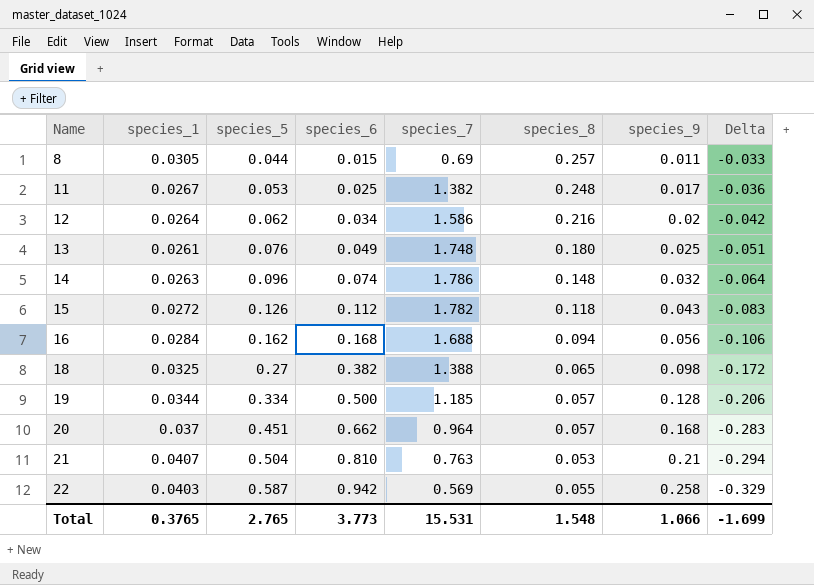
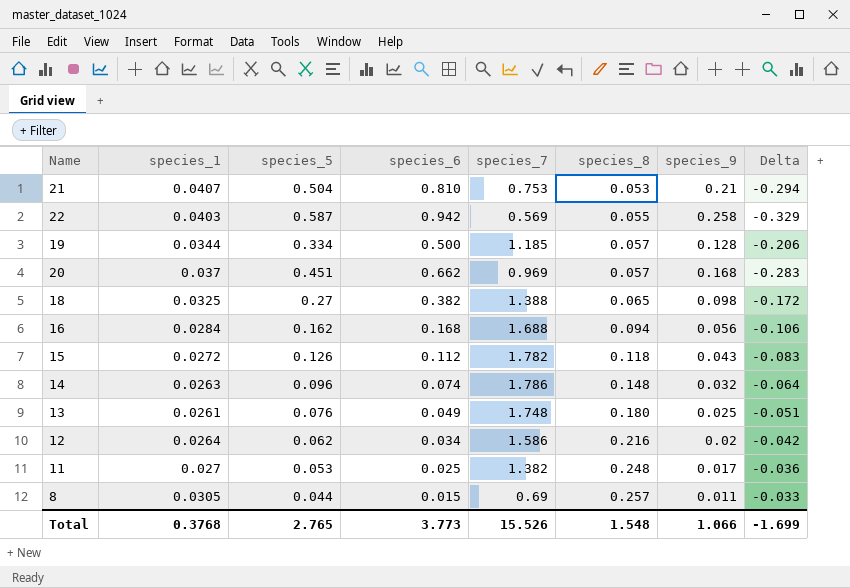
row order: Name ascending -> species_8 ascending
21 | species_7: 0.763 -> 0.753
20 | species_7: 0.964 -> 0.969
11 | species_1: 0.0267 -> 0.027
Total | species_1: 0.3765 -> 0.3768
Total | species_7: 15.531 -> 15.526

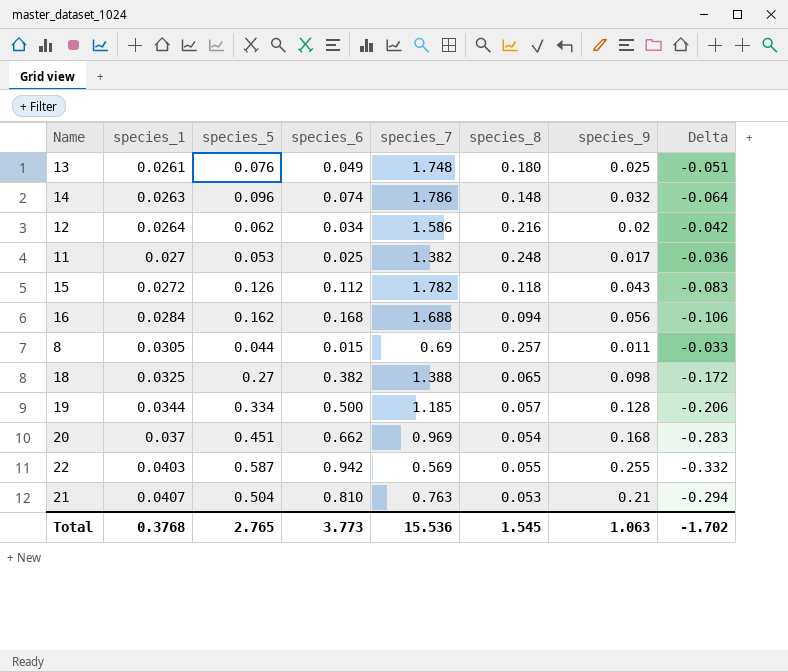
row order: species_8 ascending -> species_1 ascending
20 | species_8: 0.057 -> 0.054
22 | species_9: 0.258 -> 0.255
22 | Delta: -0.329 -> -0.332
21 | species_7: 0.753 -> 0.763
Total | species_7: 15.526 -> 15.536
Total | species_8: 1.548 -> 1.545
Total | species_9: 1.066 -> 1.063
Total | Delta: -1.699 -> -1.702

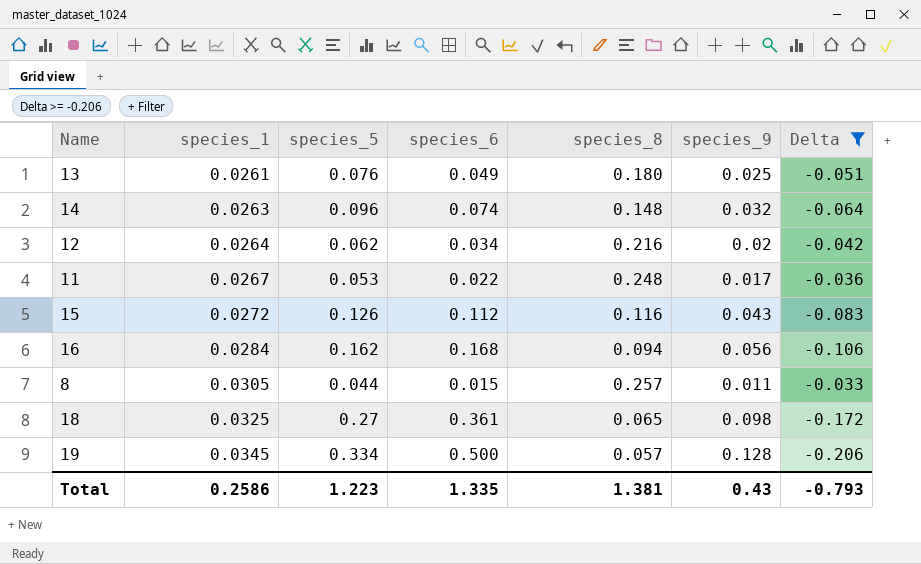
filter: none -> Delta >= -0.206
column species_7 | position: 5 -> none
11 | species_1: 0.027 -> 0.0267
11 | species_6: 0.025 -> 0.022
15 | species_8: 0.118 -> 0.116
18 | species_6: 0.382 -> 0.361
19 | species_1: 0.0344 -> 0.0345
Total | species_1: 0.3768 -> 0.2586
Total | species_5: 2.765 -> 1.223
Total | species_6: 3.773 -> 1.335
Total | species_8: 1.545 -> 1.381
Total | species_9: 1.063 -> 0.43
Total | Delta: -1.702 -> -0.793

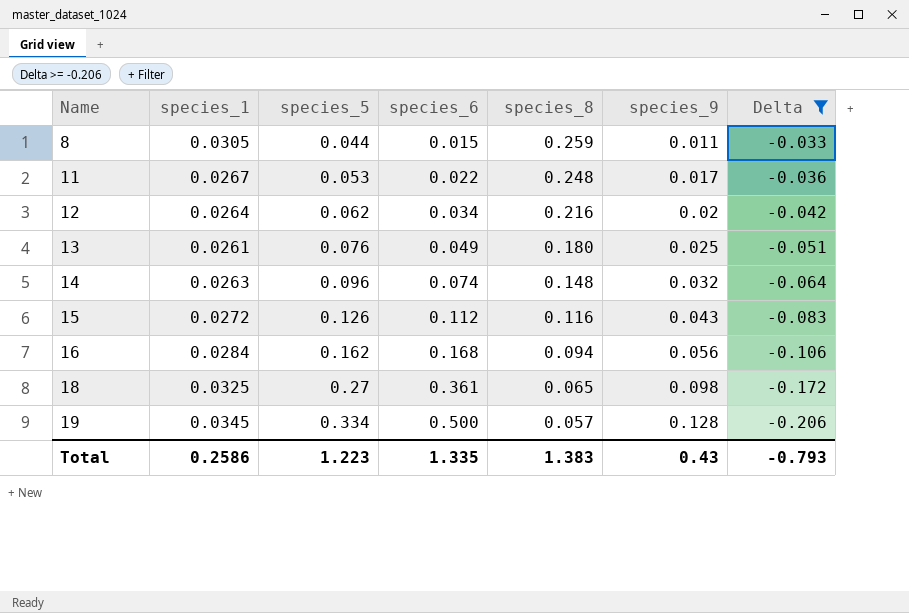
row order: species_1 ascending -> Name ascending
8 | species_8: 0.257 -> 0.259
Total | species_8: 1.381 -> 1.383

